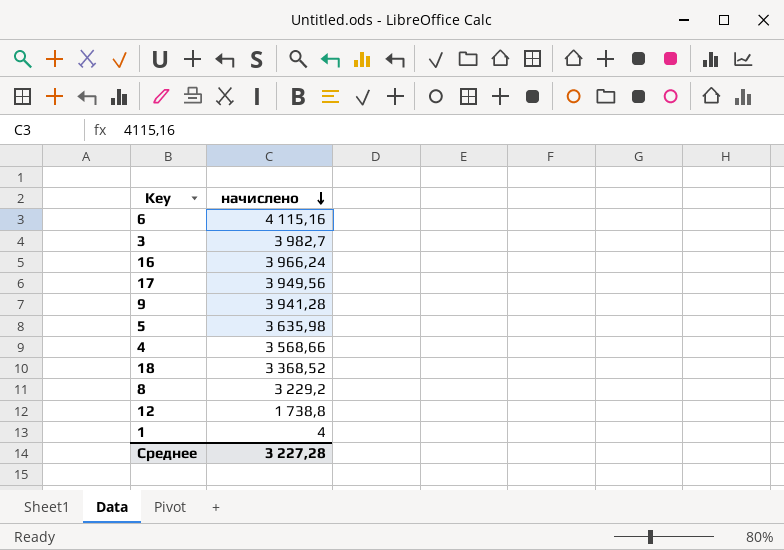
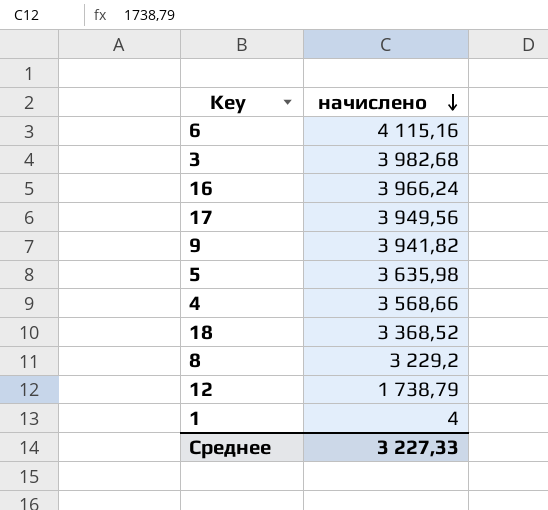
3 | начислено: 3 982,7 -> 3 982,68
9 | начислено: 3 941,28 -> 3 941,82
12 | начислено: 1 738,8 -> 1 738,79
Среднее | начислено: 3 227,28 -> 3 227,33

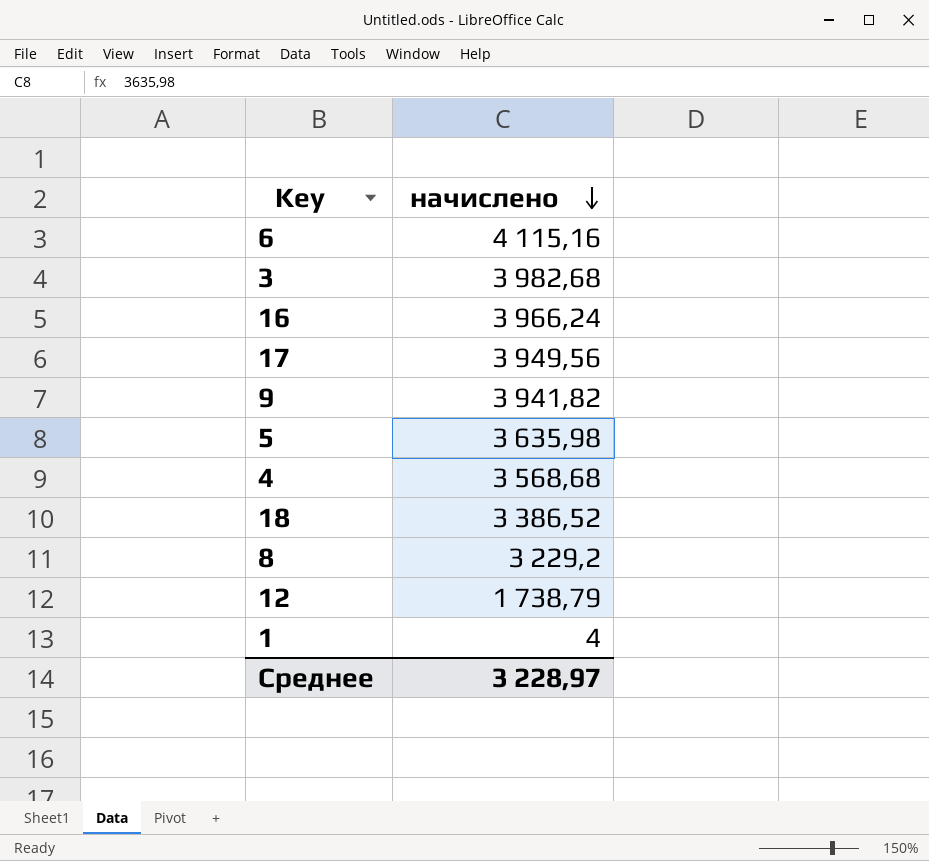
4 | начислено: 3 568,66 -> 3 568,68
18 | начислено: 3 368,52 -> 3 386,52
Среднее | начислено: 3 227,33 -> 3 228,97

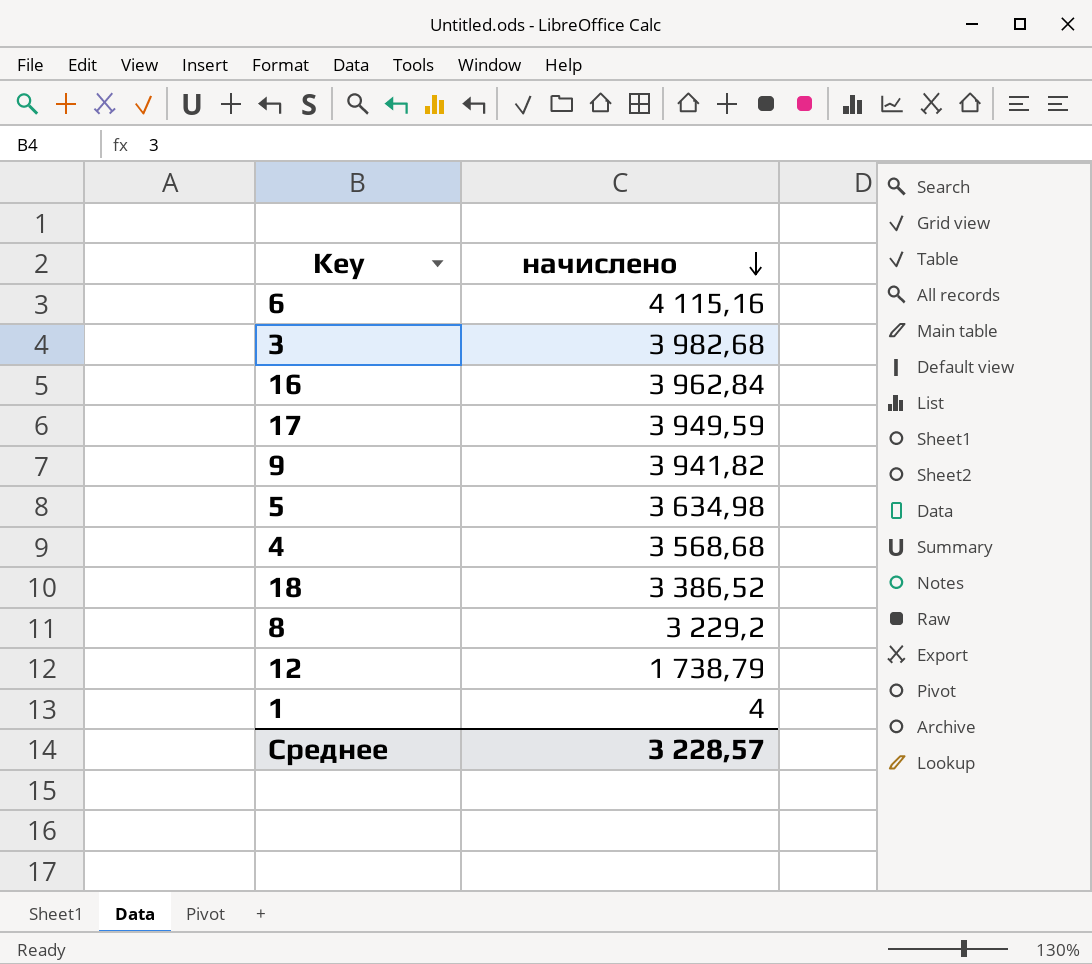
16 | начислено: 3 966,24 -> 3 962,84
17 | начислено: 3 949,56 -> 3 949,59
5 | начислено: 3 635,98 -> 3 634,98
Среднее | начислено: 3 228,97 -> 3 228,57

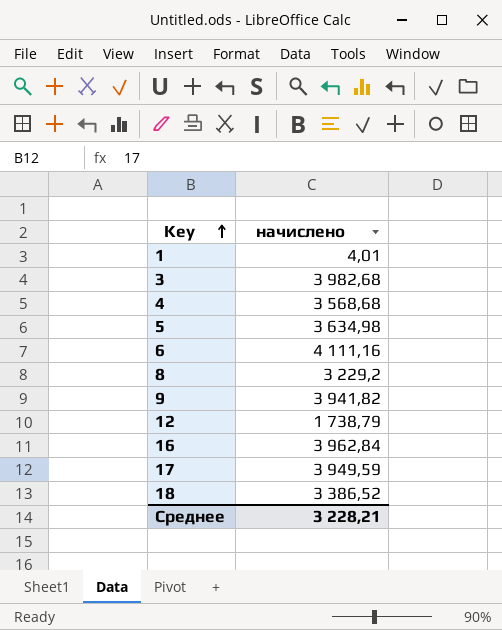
row order: начислено descending -> Key ascending
1 | начислено: 4 -> 4,01
6 | начислено: 4 115,16 -> 4 111,16
Среднее | начислено: 3 228,57 -> 3 228,21

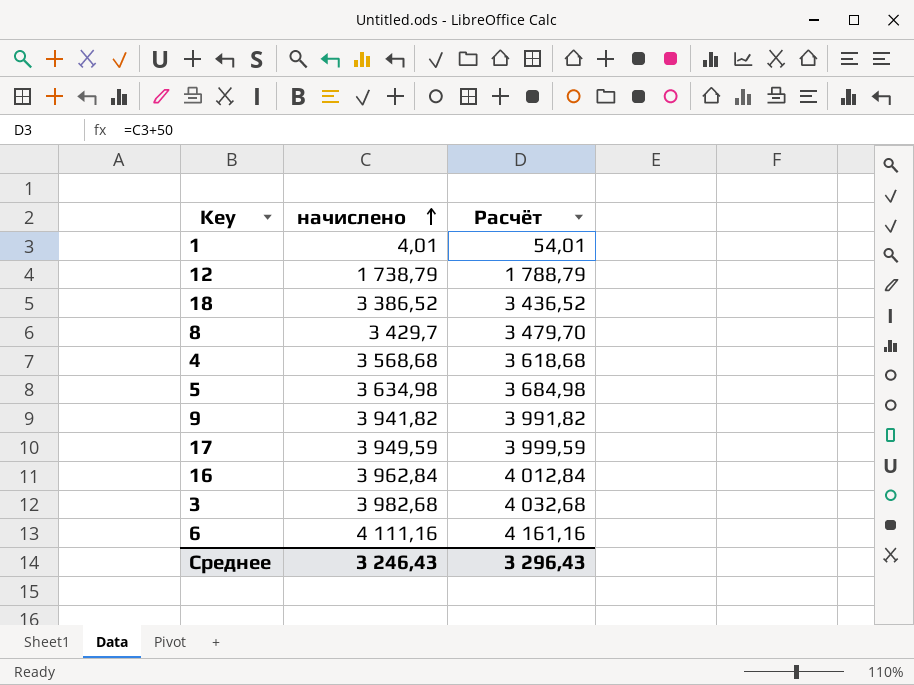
row order: Key ascending -> начислено ascending
column Расчёт | formula: none -> [начислено] + 50
8 | начислено: 3 229,2 -> 3 429,7
Среднее | начислено: 3 228,21 -> 3 246,43

